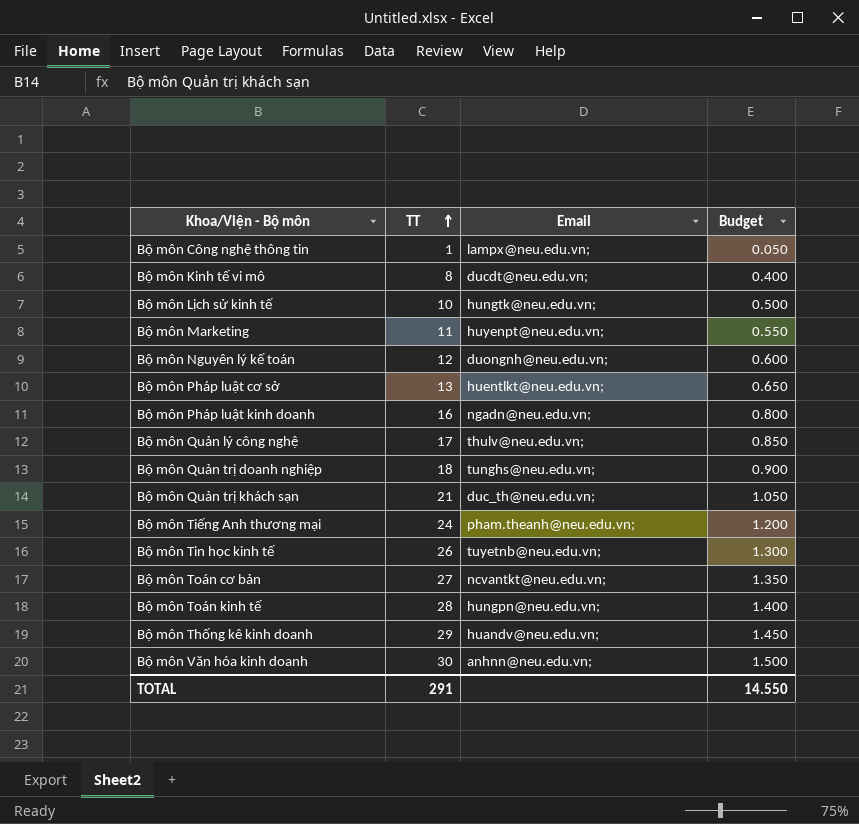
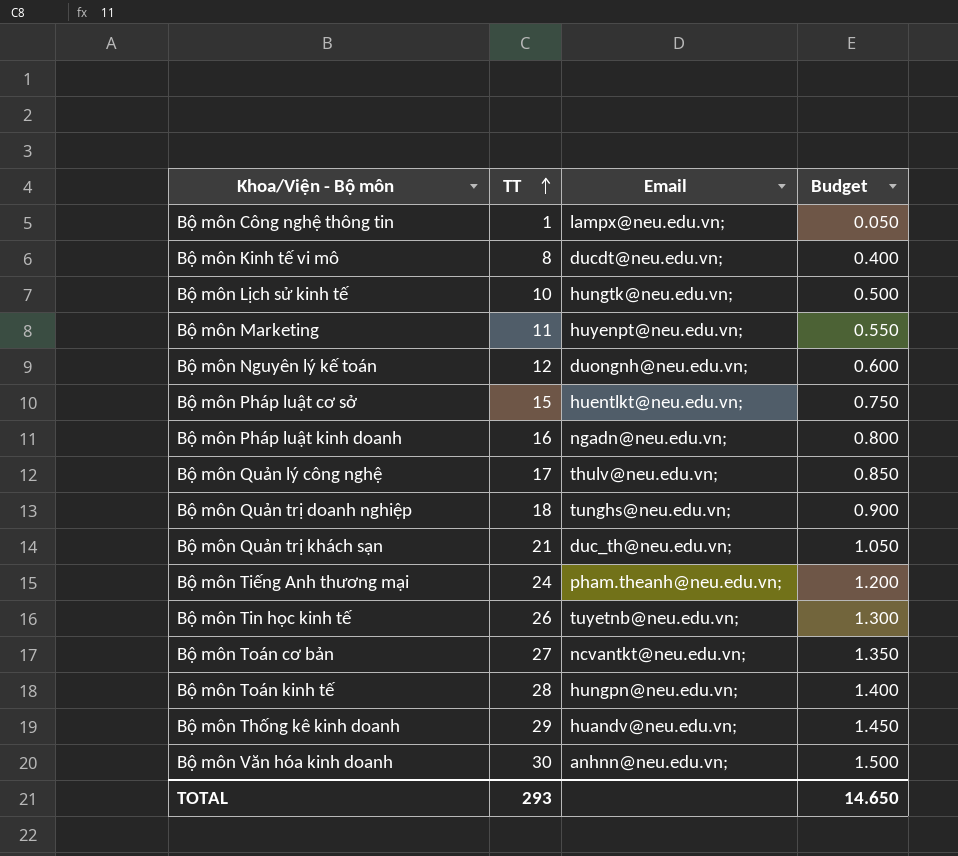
Bộ môn Pháp luật cơ sở | TT: 13 -> 15
Bộ môn Pháp luật cơ sở | Budget: 0.650 -> 0.750
TOTAL | TT: 291 -> 293
TOTAL | Budget: 14.550 -> 14.650

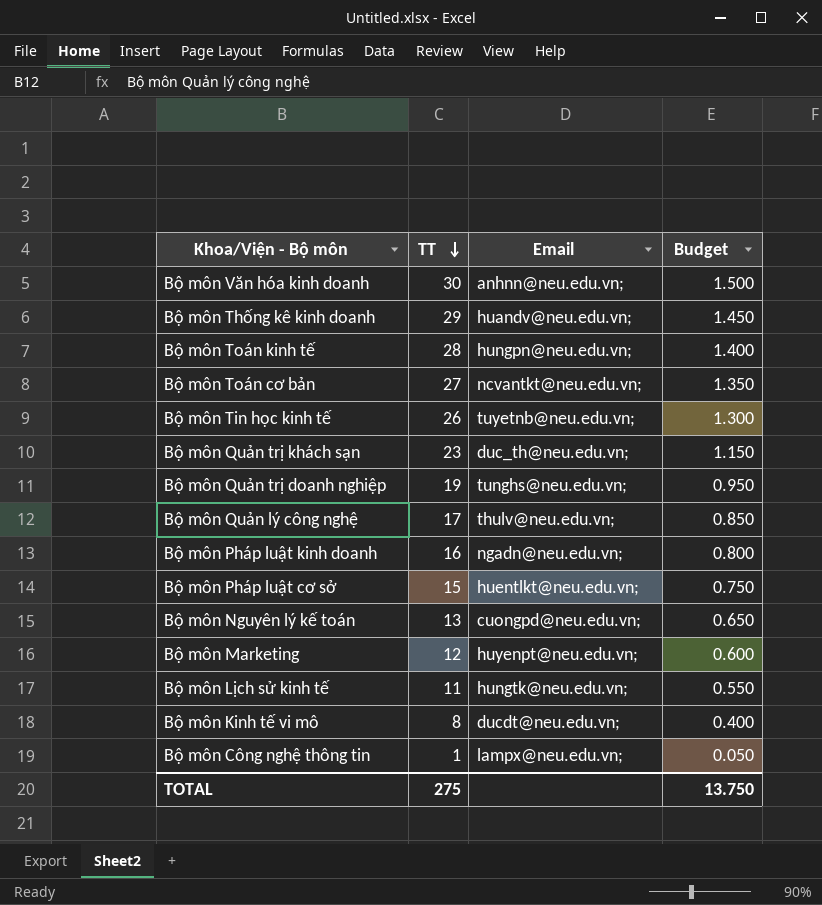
row order: TT ascending -> TT descending
row Bộ môn Tiếng Anh thương mại: 24 | pham.theanh@neu.edu.vn; | 1.200 -> none
Bộ môn Quản trị khách sạn | TT: 21 -> 23
Bộ môn Quản trị khách sạn | Budget: 1.050 -> 1.150
Bộ môn Quản trị doanh nghiệp | TT: 18 -> 19
Bộ môn Quản trị doanh nghiệp | Budget: 0.900 -> 0.950
Bộ môn Nguyên lý kế toán | TT: 12 -> 13
Bộ môn Nguyên lý kế toán | Email: duongnh@neu.edu.vn; -> cuongpd@neu.edu.vn;
Bộ môn Nguyên lý kế toán | Budget: 0.600 -> 0.650
Bộ môn Marketing | TT: 11 -> 12
Bộ môn Marketing | Budget: 0.550 -> 0.600
Bộ môn Lịch sử kinh tế | TT: 10 -> 11
Bộ môn Lịch sử kinh tế | Budget: 0.500 -> 0.550
TOTAL | TT: 293 -> 275
TOTAL | Budget: 14.650 -> 13.750

